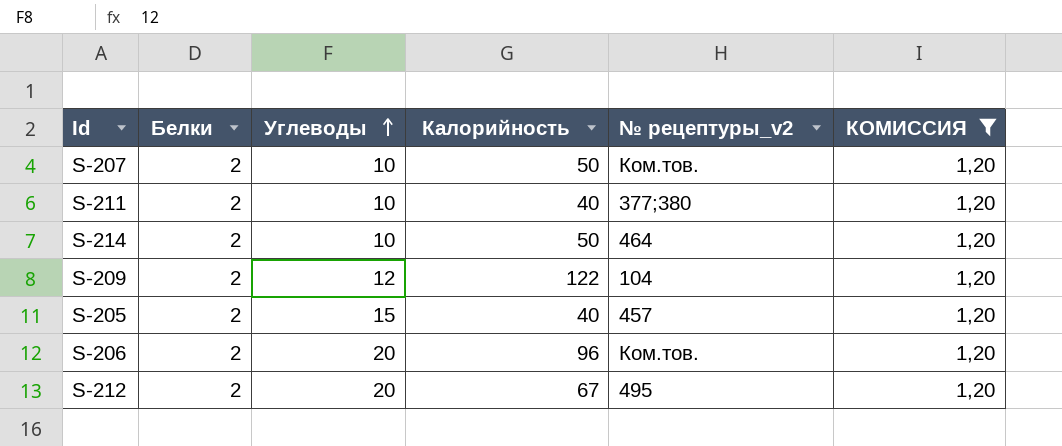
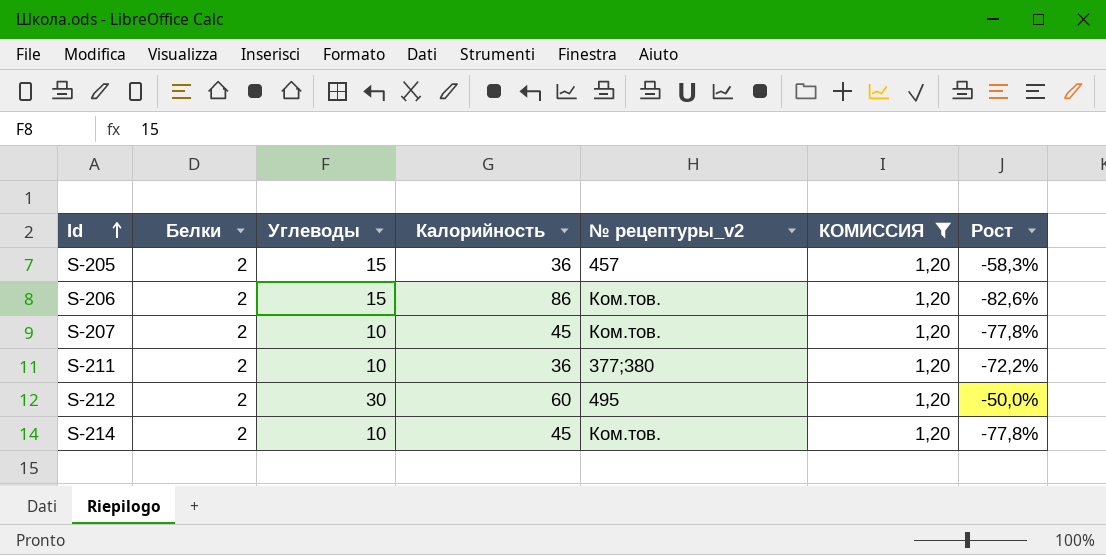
row order: Углеводы ascending -> Id ascending
column Рост | formula: none -> ([Углеводы] - [Калорийность]) / [Калорийность]
row S-209: 2 | 12 | 122 | 104 | 1,20 -> none
S-205 | Калорийность: 40 -> 36
S-206 | Углеводы: 20 -> 15
S-206 | Калорийность: 96 -> 86
S-207 | Калорийность: 50 -> 45
S-211 | Калорийность: 40 -> 36
S-212 | Углеводы: 20 -> 30
S-212 | Калорийность: 67 -> 60
S-214 | Калорийность: 50 -> 45
S-214 | № рецептуры_v2: 464 -> Ком.тов.

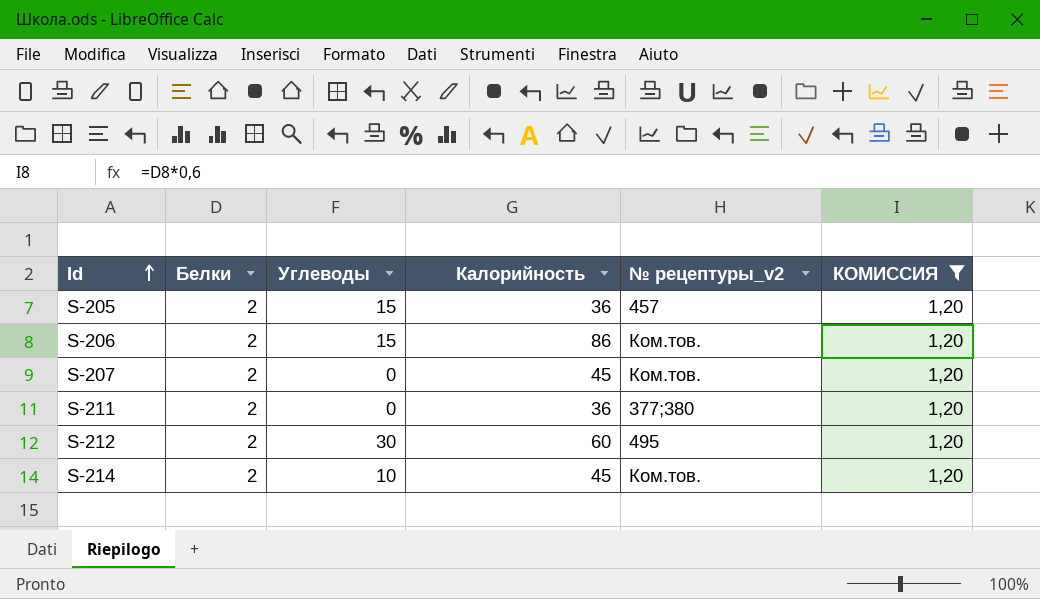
column Рост | formula: ([Углеводы] - [Калорийность]) / [Калорийность] -> none
S-207 | Углеводы: 10 -> 0
S-211 | Углеводы: 10 -> 0

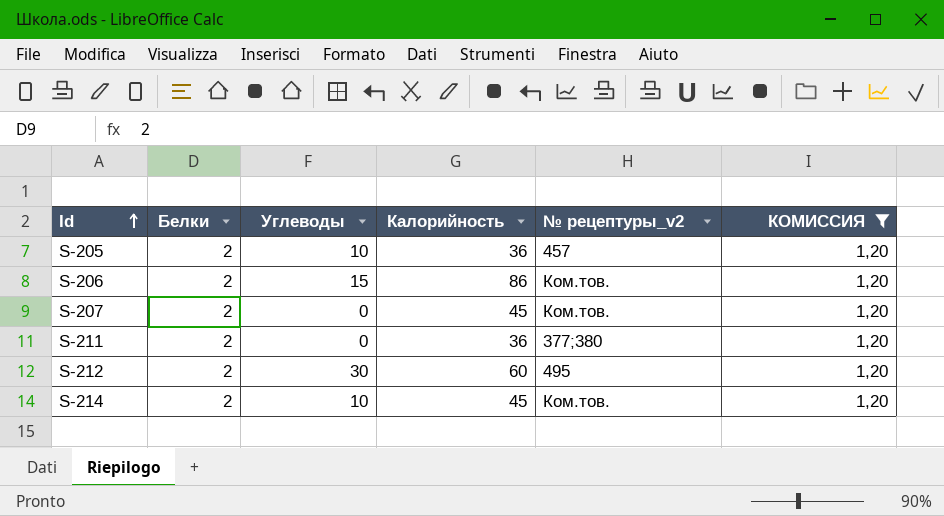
S-205 | Углеводы: 15 -> 10

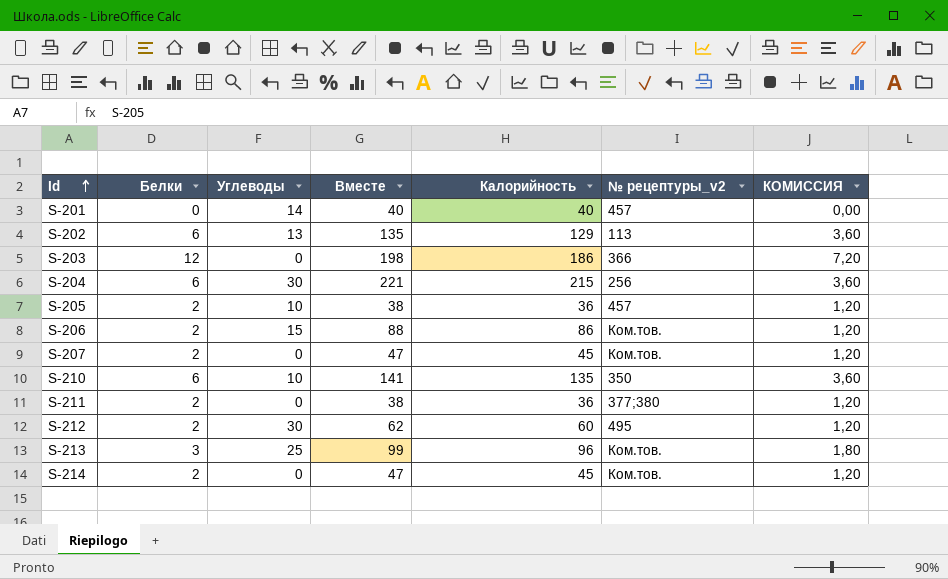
filter: КОМИССИЯ = 1,20 -> none
column Вместе | formula: none -> [Белки] + [Калорийность]
S-214 | Углеводы: 10 -> 0

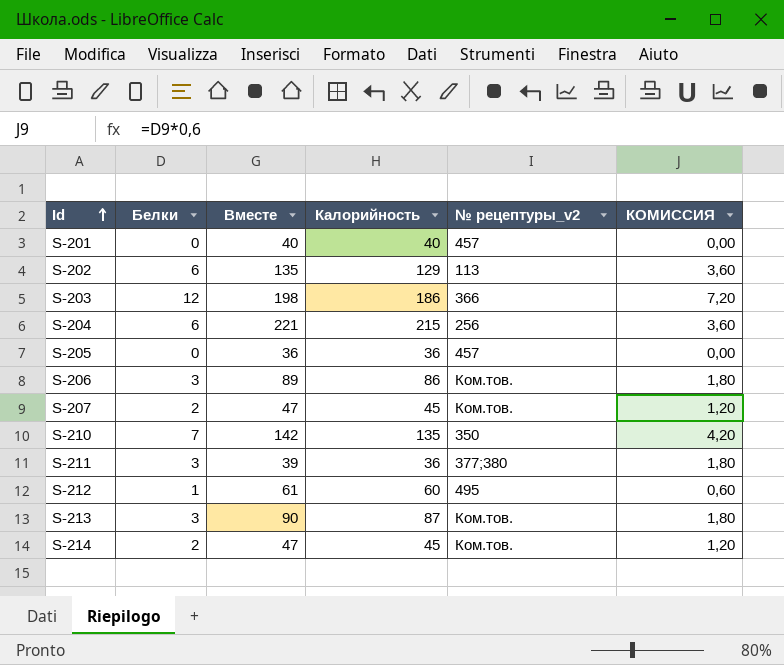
column Углеводы | position: 3 -> none
S-205 | Белки: 2 -> 0
S-205 | Вместе: 38 -> 36
S-205 | КОМИССИЯ: 1,20 -> 0,00
S-206 | Белки: 2 -> 3
S-206 | Вместе: 88 -> 89
S-206 | КОМИССИЯ: 1,20 -> 1,80
S-210 | Белки: 6 -> 7
S-210 | Вместе: 141 -> 142
S-210 | КОМИССИЯ: 3,60 -> 4,20
S-211 | Белки: 2 -> 3
S-211 | Вместе: 38 -> 39
S-211 | КОМИССИЯ: 1,20 -> 1,80
S-212 | Белки: 2 -> 1
S-212 | Вместе: 62 -> 61
S-212 | КОМИССИЯ: 1,20 -> 0,60
S-213 | Вместе: 99 -> 90
S-213 | Калорийность: 96 -> 87

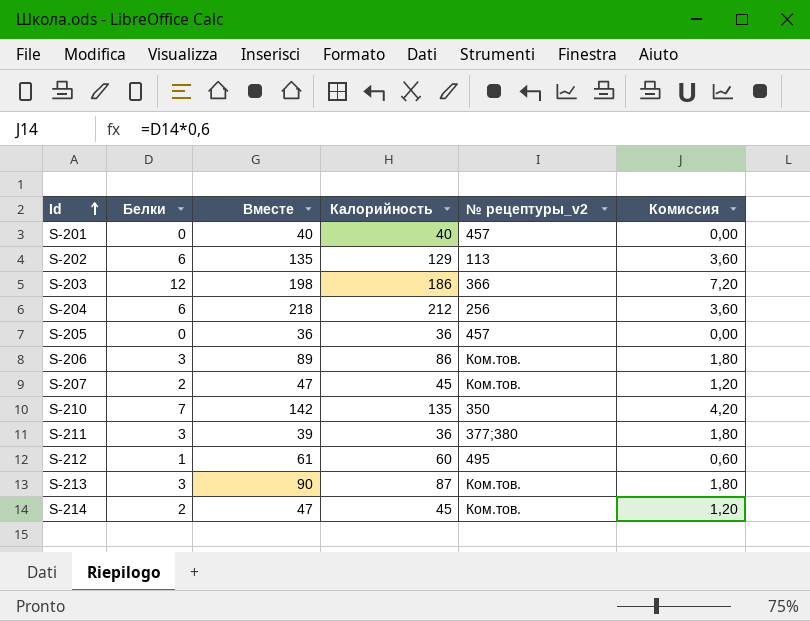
column name: КОМИССИЯ -> Комиссия
S-204 | Вместе: 221 -> 218
S-204 | Калорийность: 215 -> 212

